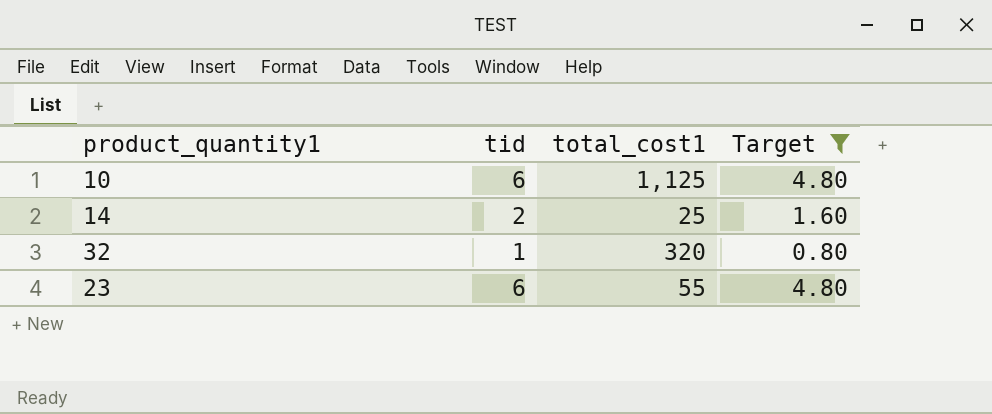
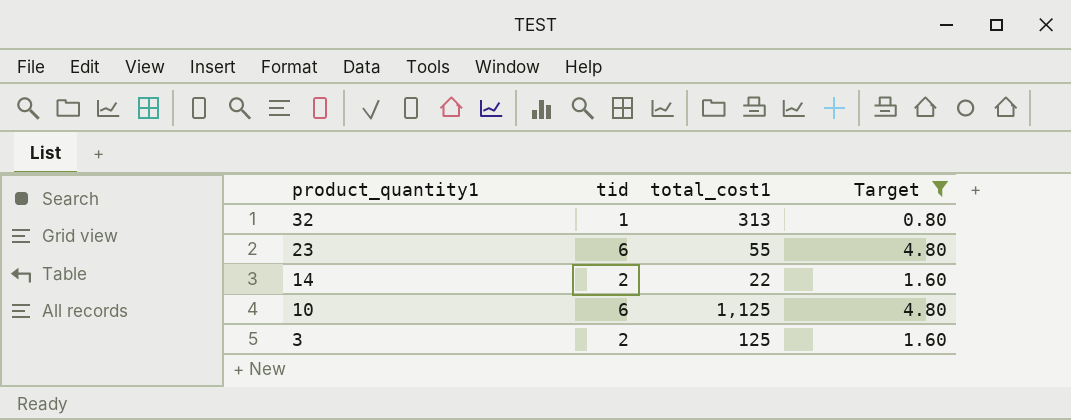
row order: none -> product_quantity1 descending
32 | total_cost1: 320 -> 313
14 | total_cost1: 25 -> 22
row 3: none -> 2 | 125 | 1.60

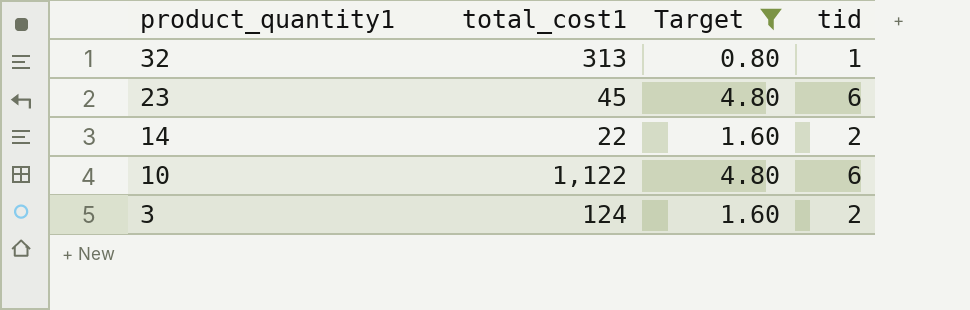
column tid | position: 2 -> 4
23 | total_cost1: 55 -> 45
10 | total_cost1: 1,125 -> 1,122
3 | total_cost1: 125 -> 124

